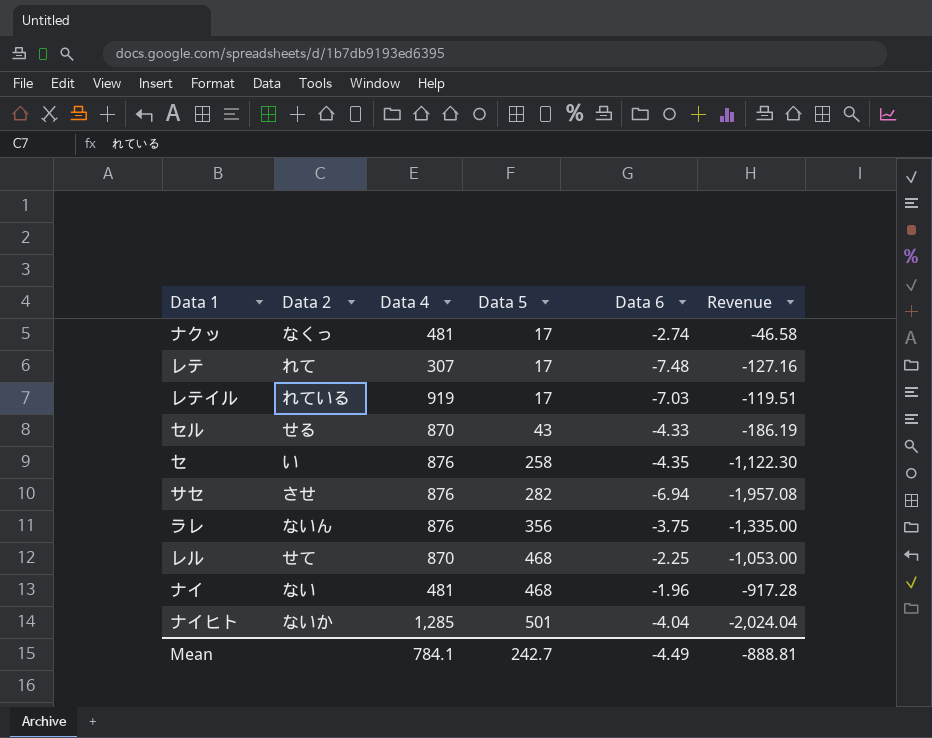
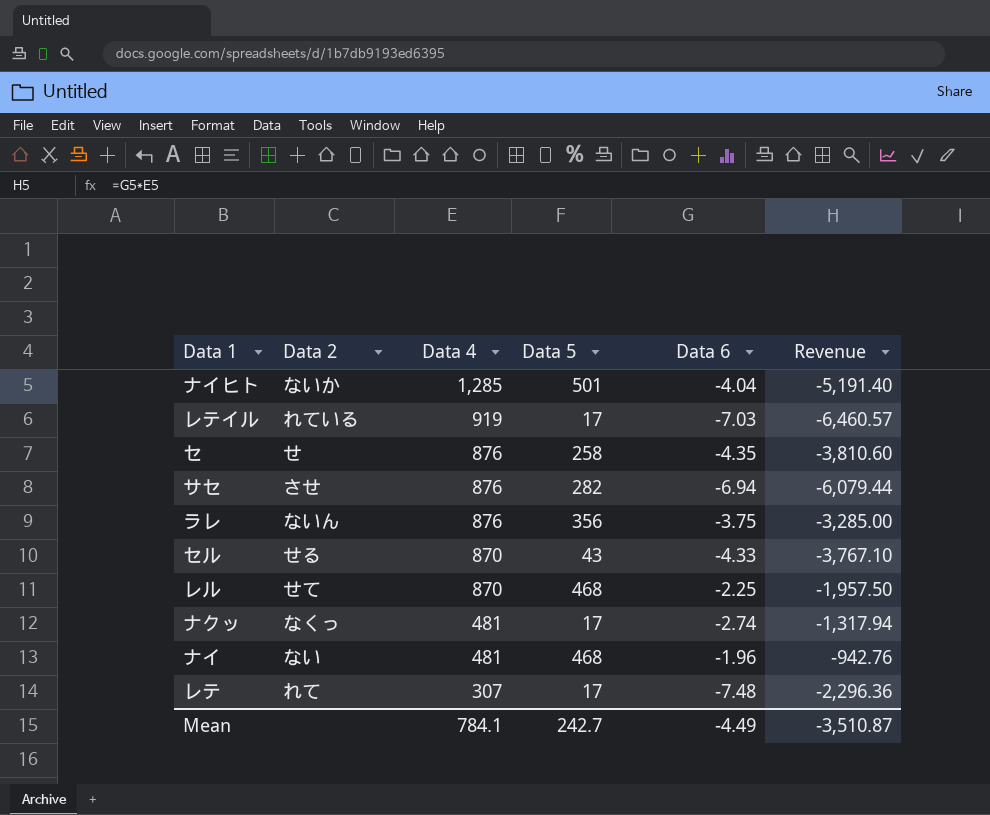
row order: Data 5 ascending -> Data 4 descending
column Revenue | formula: [Data 5] * [Data 6] -> [Data 4] * [Data 6]
セ | Data 2: い -> せ
Mean | Revenue: -888.81 -> -3,510.87

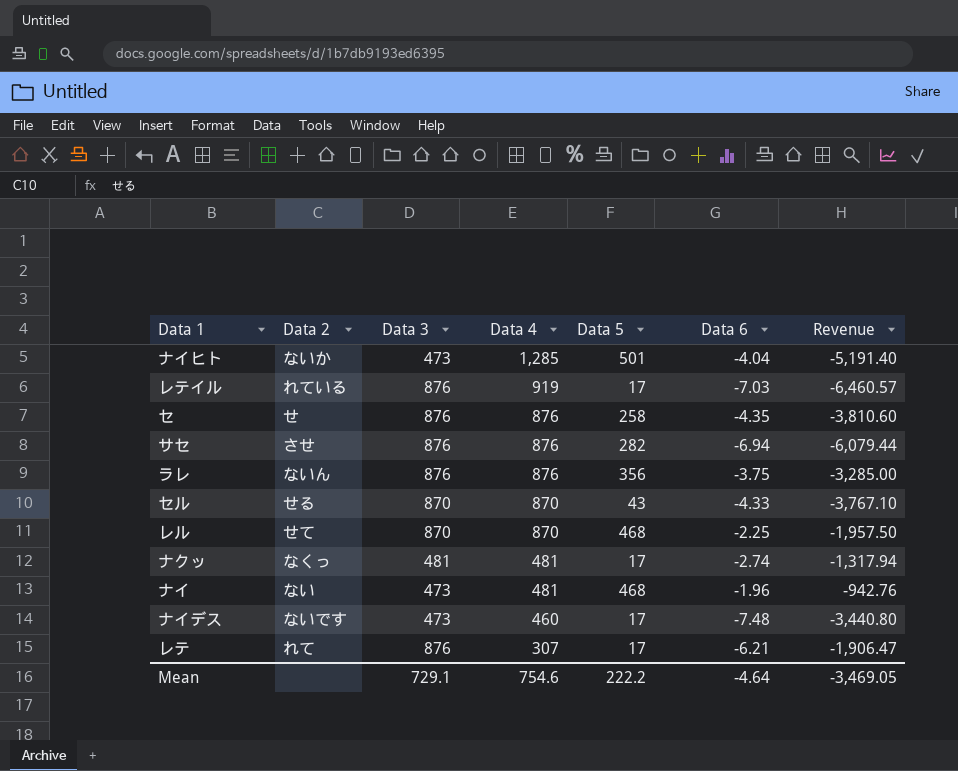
column Data 3 | position: none -> 3
row ナイデス: none -> ないです | 473 | 460 | 17 | -7.48 | -3,440.80
レテ | Data 6: -7.48 -> -6.21
レテ | Revenue: -2,296.36 -> -1,906.47
Mean | Data 4: 784.1 -> 754.6
Mean | Data 5: 242.7 -> 222.2
Mean | Data 6: -4.49 -> -4.64
Mean | Revenue: -3,510.87 -> -3,469.05

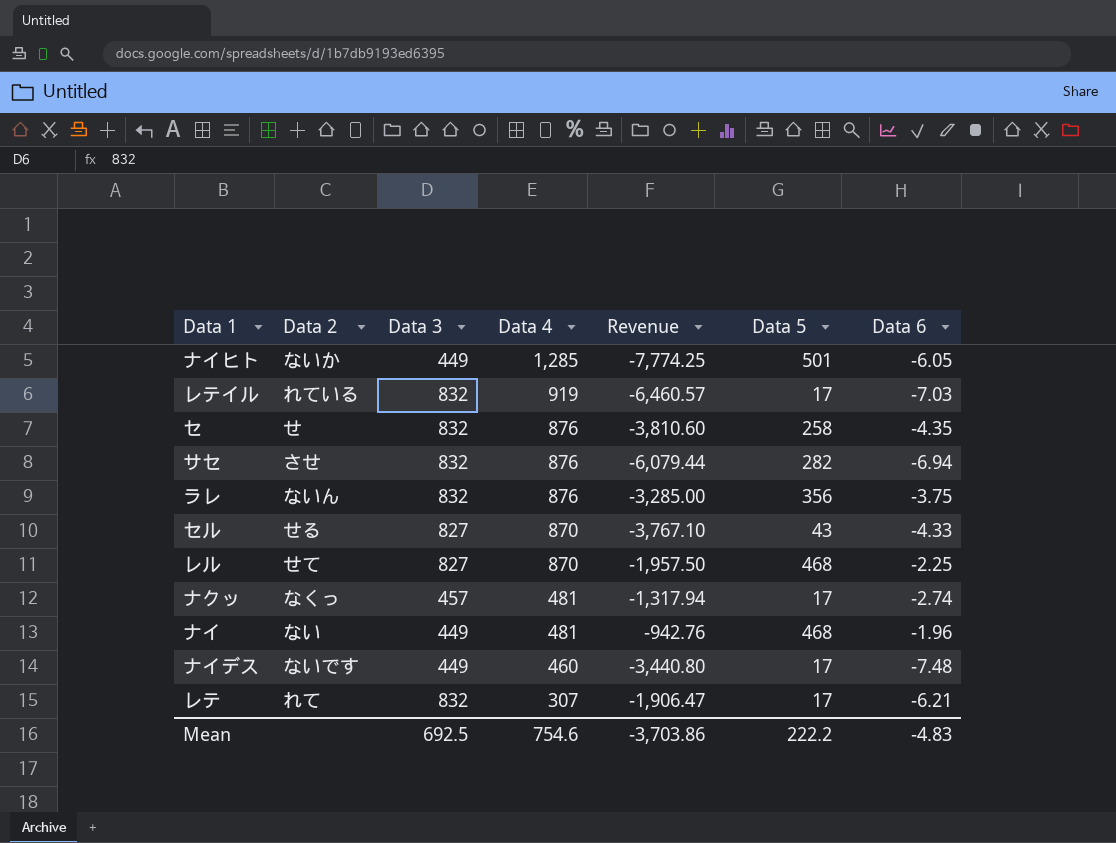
column Revenue | position: 7 -> 5
ナイヒト | Data 3: 473 -> 449
ナイヒト | Revenue: -5,191.40 -> -7,774.25
ナイヒト | Data 6: -4.04 -> -6.05
レテイル | Data 3: 876 -> 832
セ | Data 3: 876 -> 832
サセ | Data 3: 876 -> 832
ラレ | Data 3: 876 -> 832
セル | Data 3: 870 -> 827
レル | Data 3: 870 -> 827
ナクッ | Data 3: 481 -> 457
ナイ | Data 3: 473 -> 449
ナイデス | Data 3: 473 -> 449
レテ | Data 3: 876 -> 832
Mean | Data 3: 729.1 -> 692.5
Mean | Revenue: -3,469.05 -> -3,703.86
Mean | Data 6: -4.64 -> -4.83

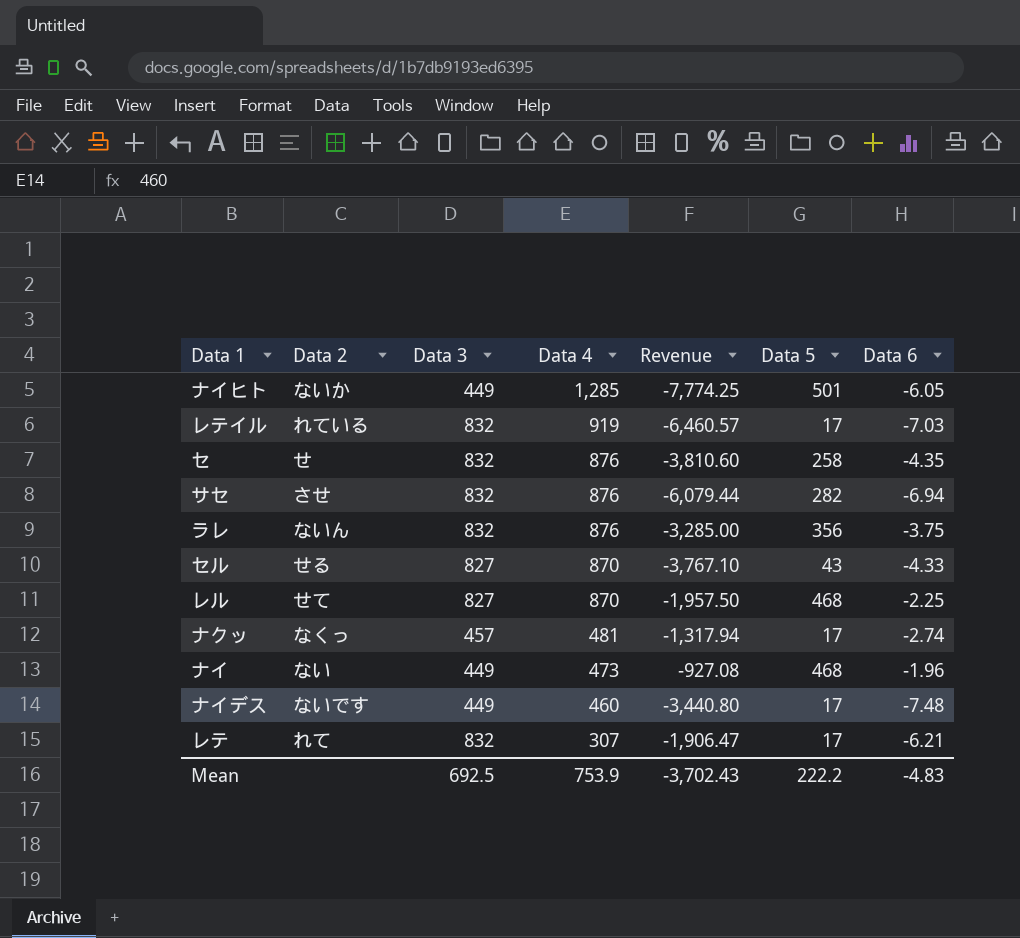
ナイ | Data 4: 481 -> 473
ナイ | Revenue: -942.76 -> -927.08
Mean | Data 4: 754.6 -> 753.9
Mean | Revenue: -3,703.86 -> -3,702.43

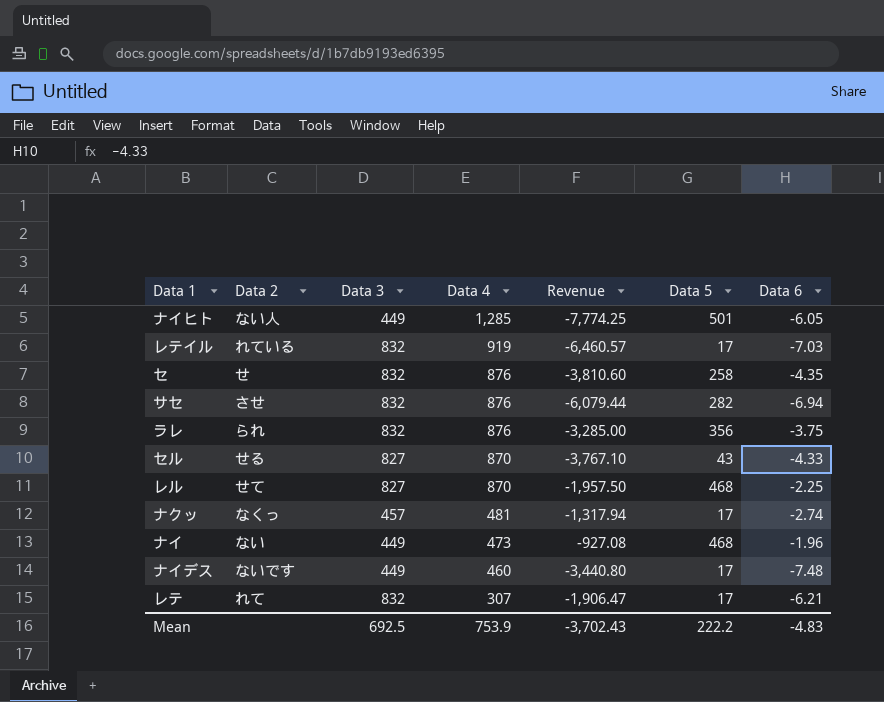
ナイヒト | Data 2: ないか -> ない人
ラレ | Data 2: ないん -> られ

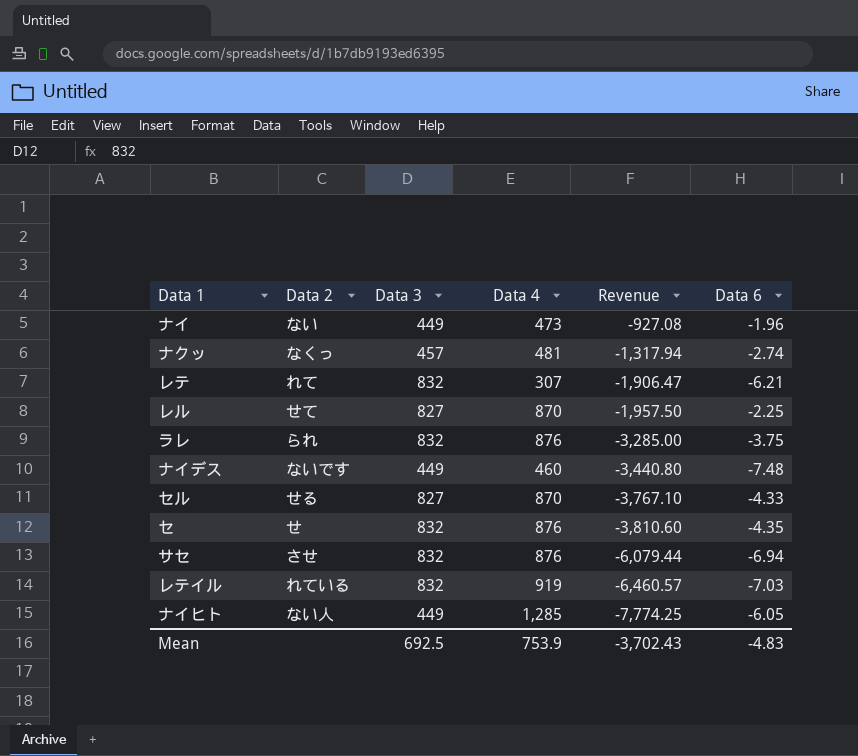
row order: Data 4 descending -> Revenue descending
column Data 5 | position: 6 -> none

